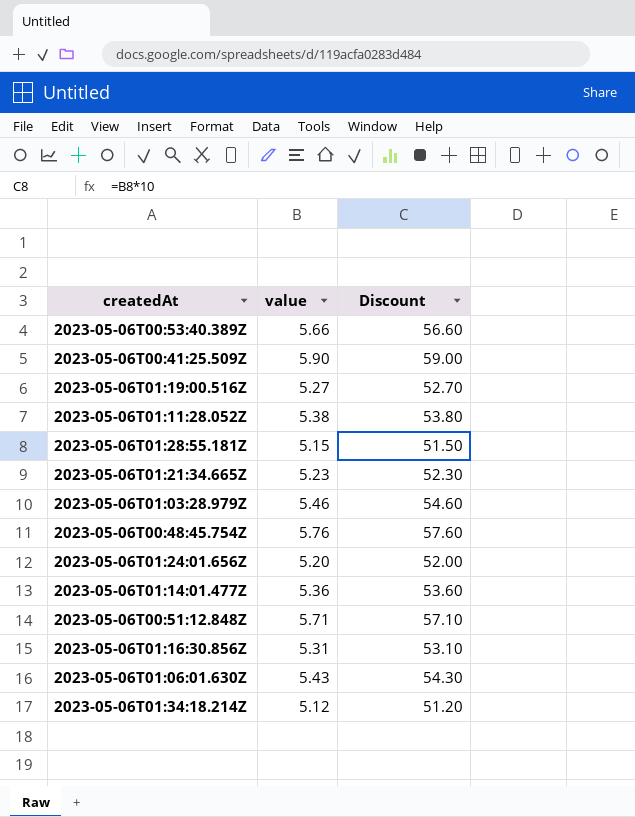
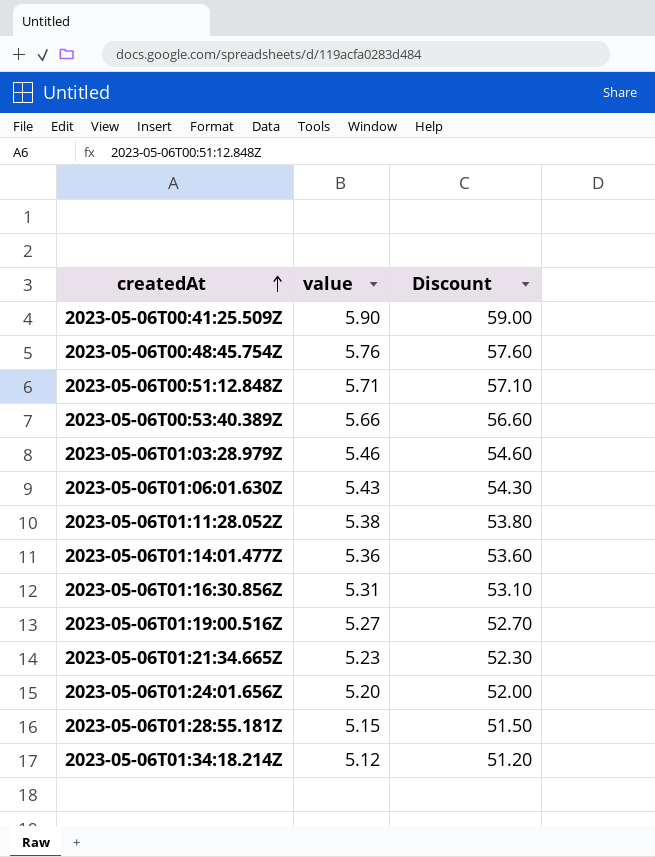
row order: none -> createdAt ascending

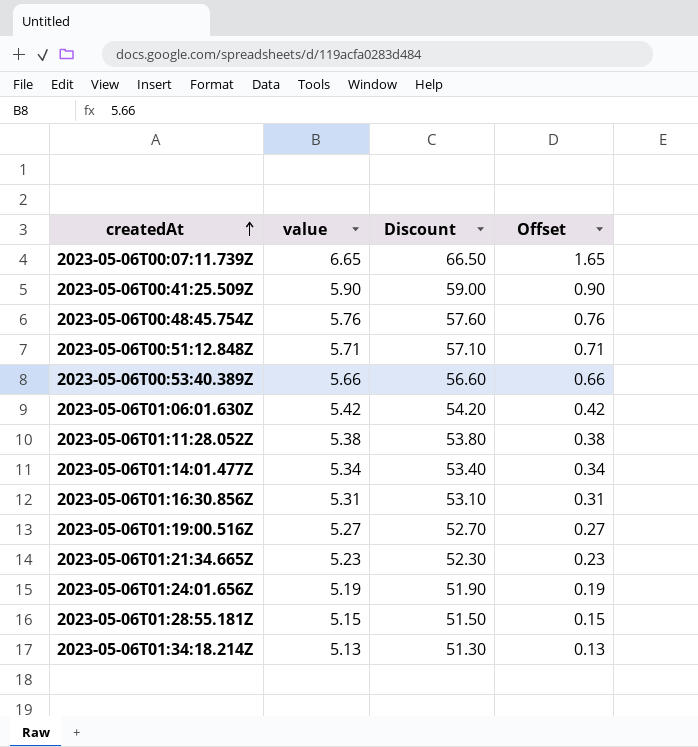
column Offset | formula: none -> [value] - 5
row 2023-05-06T01:03:28.979Z: 5.46 | 54.60 -> none
row 2023-05-06T00:07:11.739Z: none -> 6.65 | 66.50 | 1.65
2023-05-06T01:06:01.630Z | value: 5.43 -> 5.42
2023-05-06T01:06:01.630Z | Discount: 54.30 -> 54.20
2023-05-06T01:14:01.477Z | value: 5.36 -> 5.34
2023-05-06T01:14:01.477Z | Discount: 53.60 -> 53.40
2023-05-06T01:24:01.656Z | value: 5.20 -> 5.19
2023-05-06T01:24:01.656Z | Discount: 52.00 -> 51.90
2023-05-06T01:34:18.214Z | value: 5.12 -> 5.13
2023-05-06T01:34:18.214Z | Discount: 51.20 -> 51.30

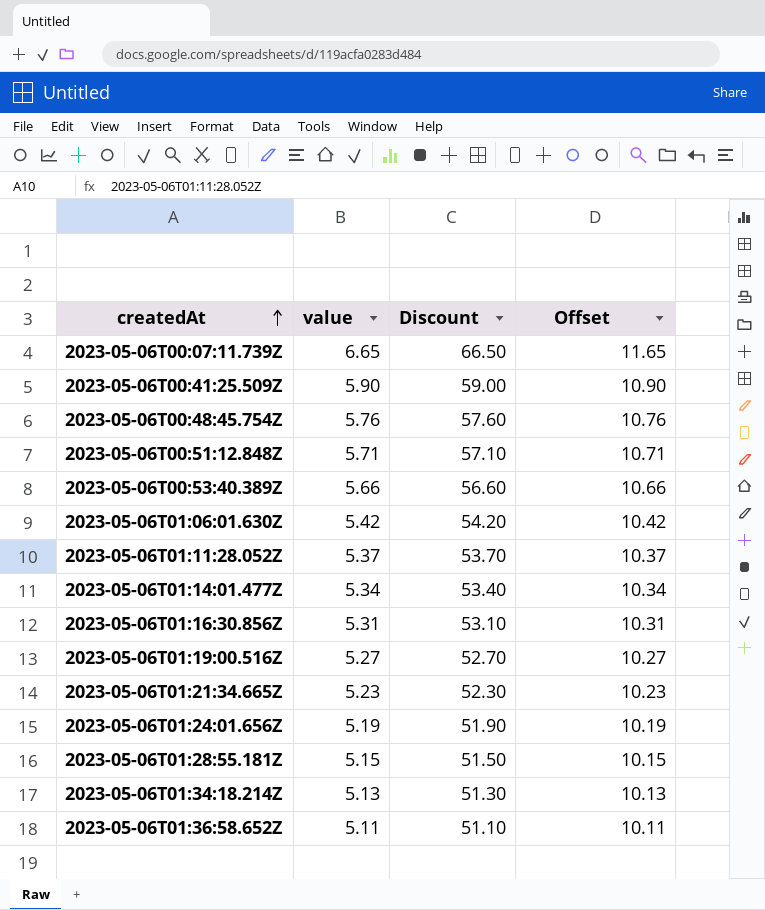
column Offset | formula: [value] - 5 -> [value] + 5
2023-05-06T01:11:28.052Z | value: 5.38 -> 5.37
2023-05-06T01:11:28.052Z | Discount: 53.80 -> 53.70
row 2023-05-06T01:36:58.652Z: none -> 5.11 | 51.10 | 10.11

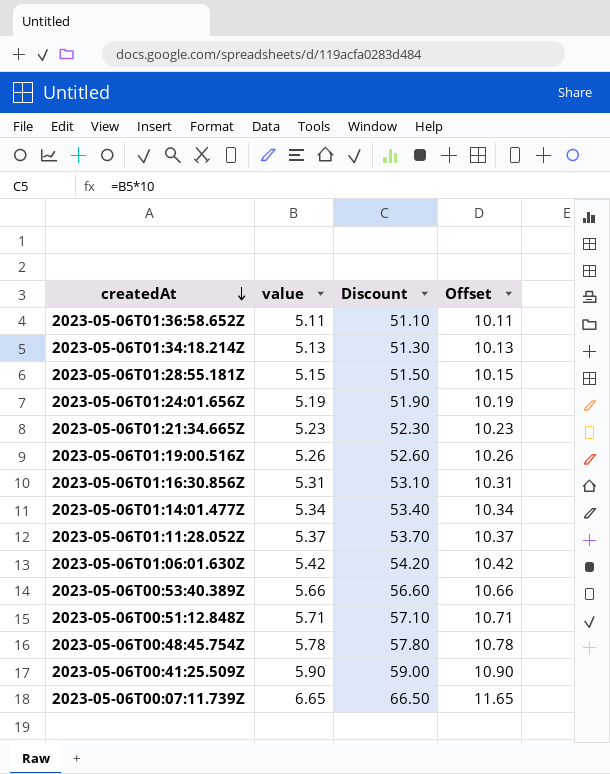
row order: createdAt ascending -> createdAt descending
2023-05-06T01:19:00.516Z | value: 5.27 -> 5.26
2023-05-06T01:19:00.516Z | Discount: 52.70 -> 52.60
2023-05-06T01:19:00.516Z | Offset: 10.27 -> 10.26
2023-05-06T00:48:45.754Z | value: 5.76 -> 5.78
2023-05-06T00:48:45.754Z | Discount: 57.60 -> 57.80
2023-05-06T00:48:45.754Z | Offset: 10.76 -> 10.78

